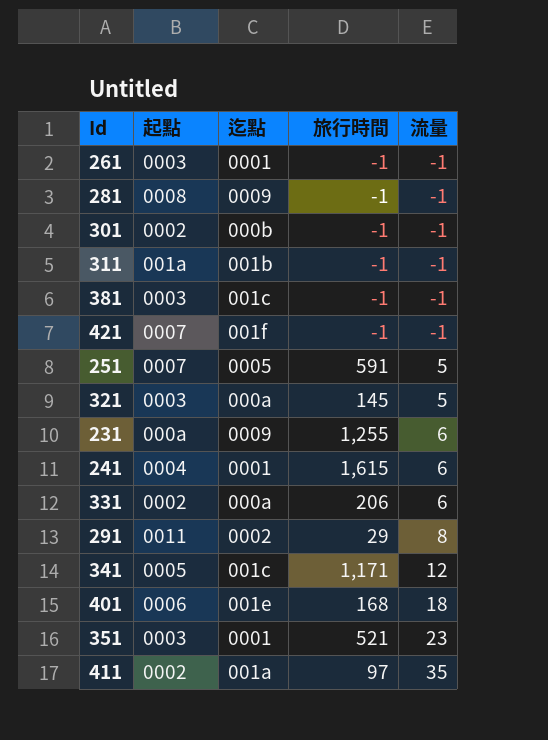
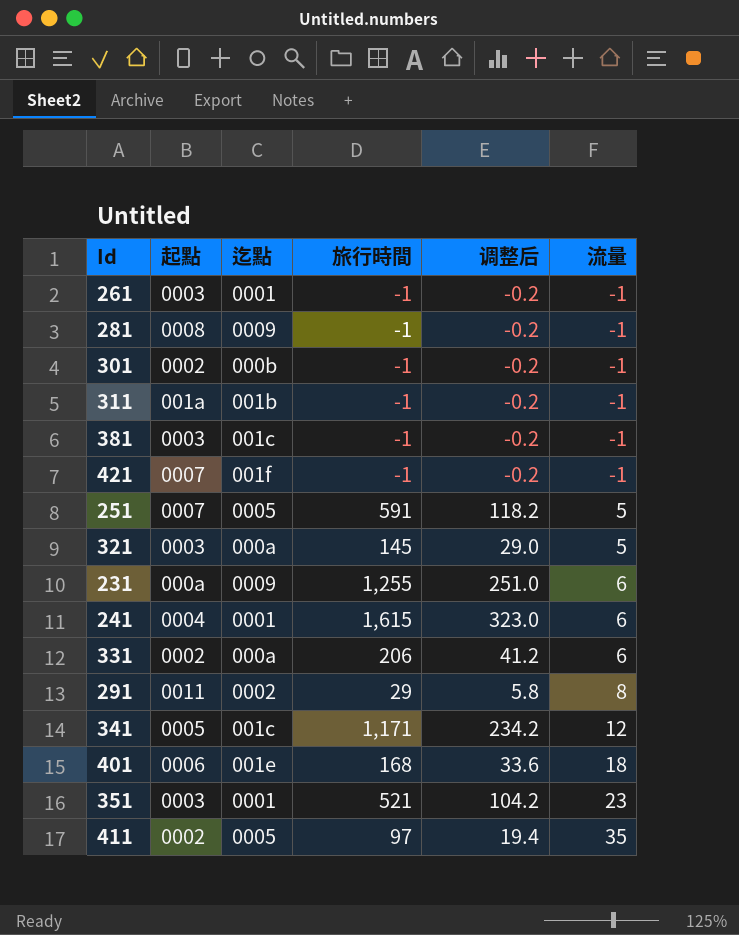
column 调整后 | formula: none -> [旅行時間] * 0.2
411 | 迄點: 001a -> 0005

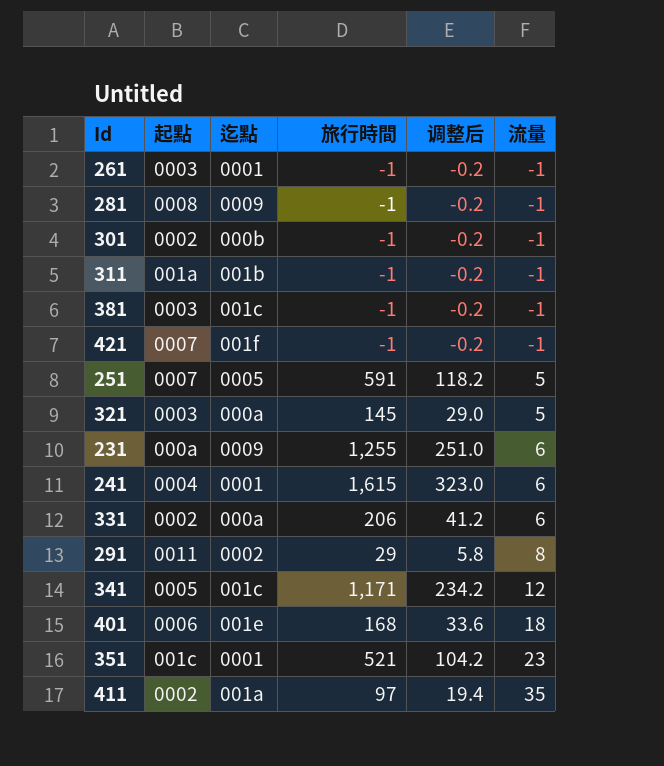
351 | 起點: 0003 -> 001c
411 | 迄點: 0005 -> 001a

